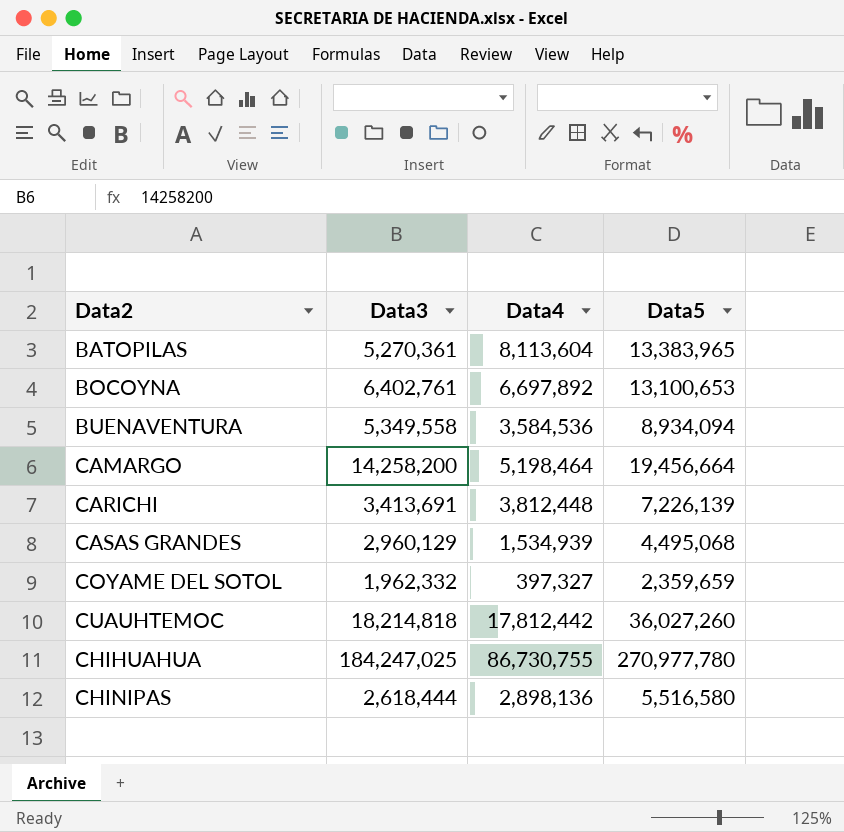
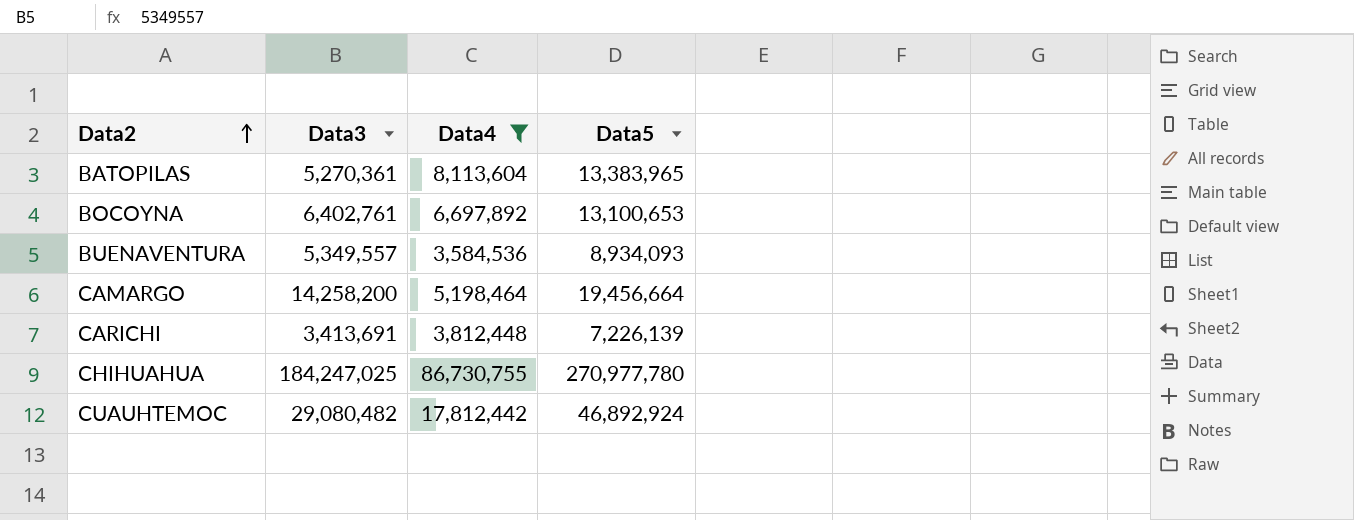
filter: none -> Data4 >= 3,584,536
row order: none -> Data2 ascending
BUENAVENTURA | Data3: 5,349,558 -> 5,349,557
BUENAVENTURA | Data5: 8,934,094 -> 8,934,093
CUAUHTEMOC | Data3: 18,214,818 -> 29,080,482
CUAUHTEMOC | Data5: 36,027,260 -> 46,892,924

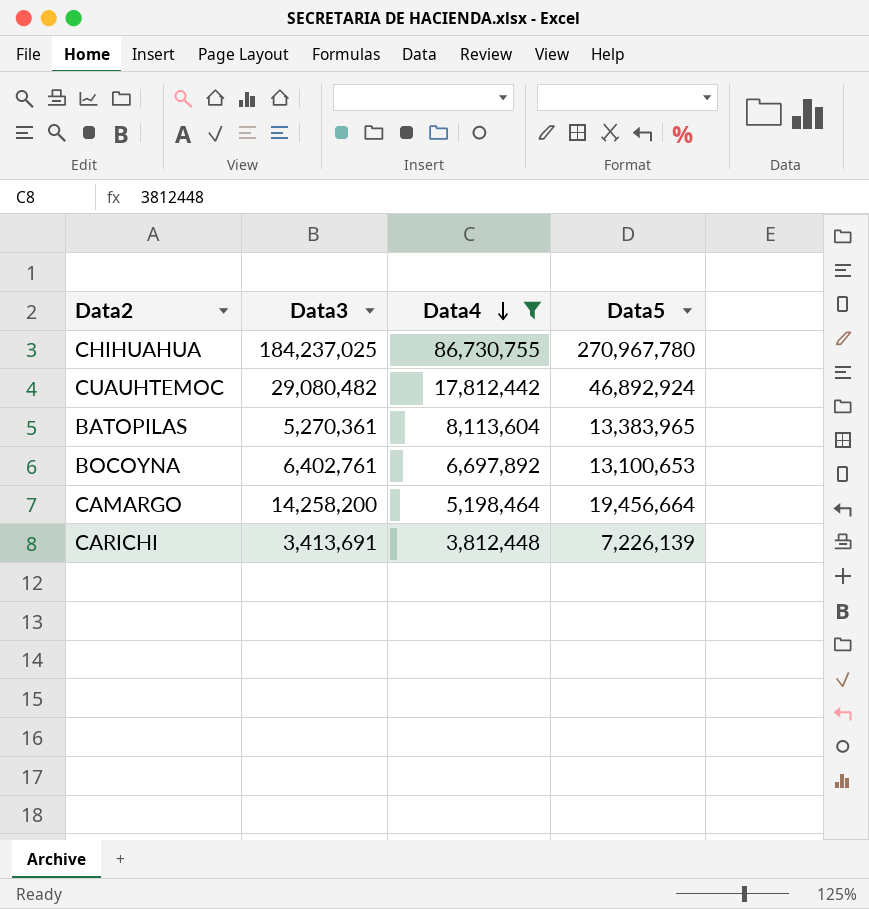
row order: Data2 ascending -> Data4 descending
row BUENAVENTURA: 5,349,557 | 3,584,536 | 8,934,093 -> none
CHIHUAHUA | Data3: 184,247,025 -> 184,237,025
CHIHUAHUA | Data5: 270,977,780 -> 270,967,780

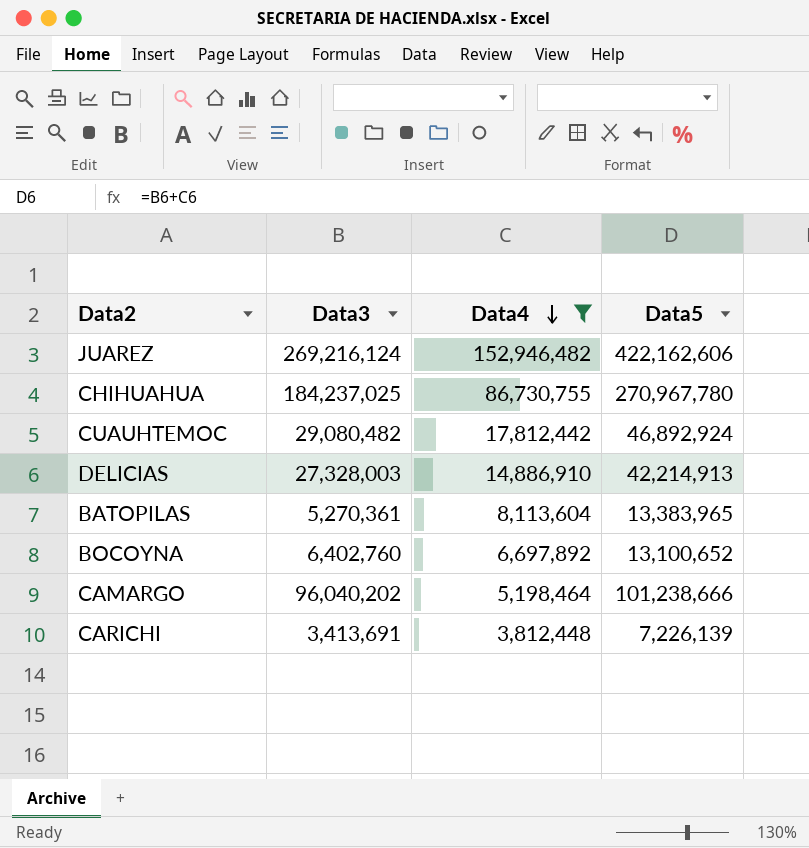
row JUAREZ: none -> 269,216,124 | 152,946,482 | 422,162,606
row DELICIAS: none -> 27,328,003 | 14,886,910 | 42,214,913
BOCOYNA | Data3: 6,402,761 -> 6,402,760
BOCOYNA | Data5: 13,100,653 -> 13,100,652
CAMARGO | Data3: 14,258,200 -> 96,040,202
CAMARGO | Data5: 19,456,664 -> 101,238,666

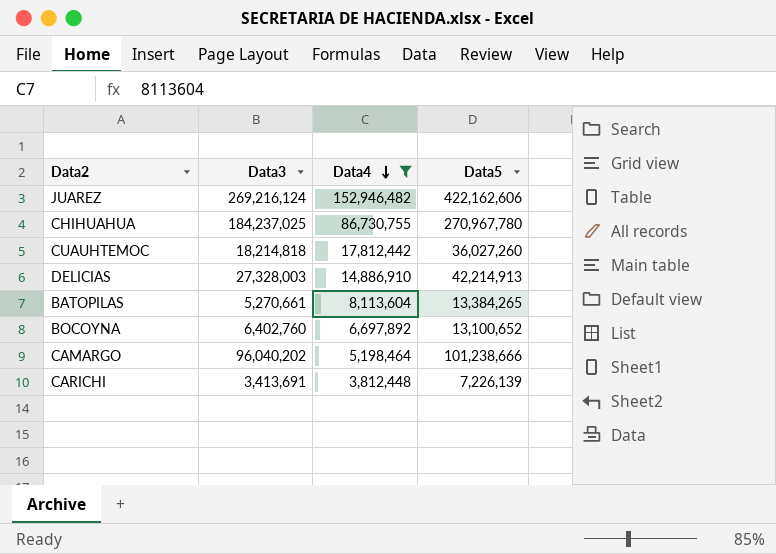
CUAUHTEMOC | Data3: 29,080,482 -> 18,214,818
CUAUHTEMOC | Data5: 46,892,924 -> 36,027,260
BATOPILAS | Data3: 5,270,361 -> 5,270,661
BATOPILAS | Data5: 13,383,965 -> 13,384,265

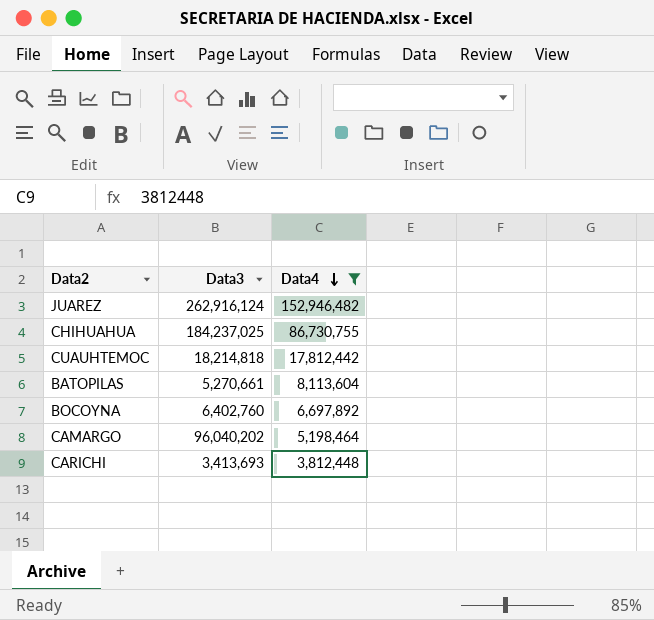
column Data5 | formula: [Data3] + [Data4] -> none
row DELICIAS: 27,328,003 | 14,886,910 | 42,214,913 -> none
JUAREZ | Data3: 269,216,124 -> 262,916,124
CARICHI | Data3: 3,413,691 -> 3,413,693

